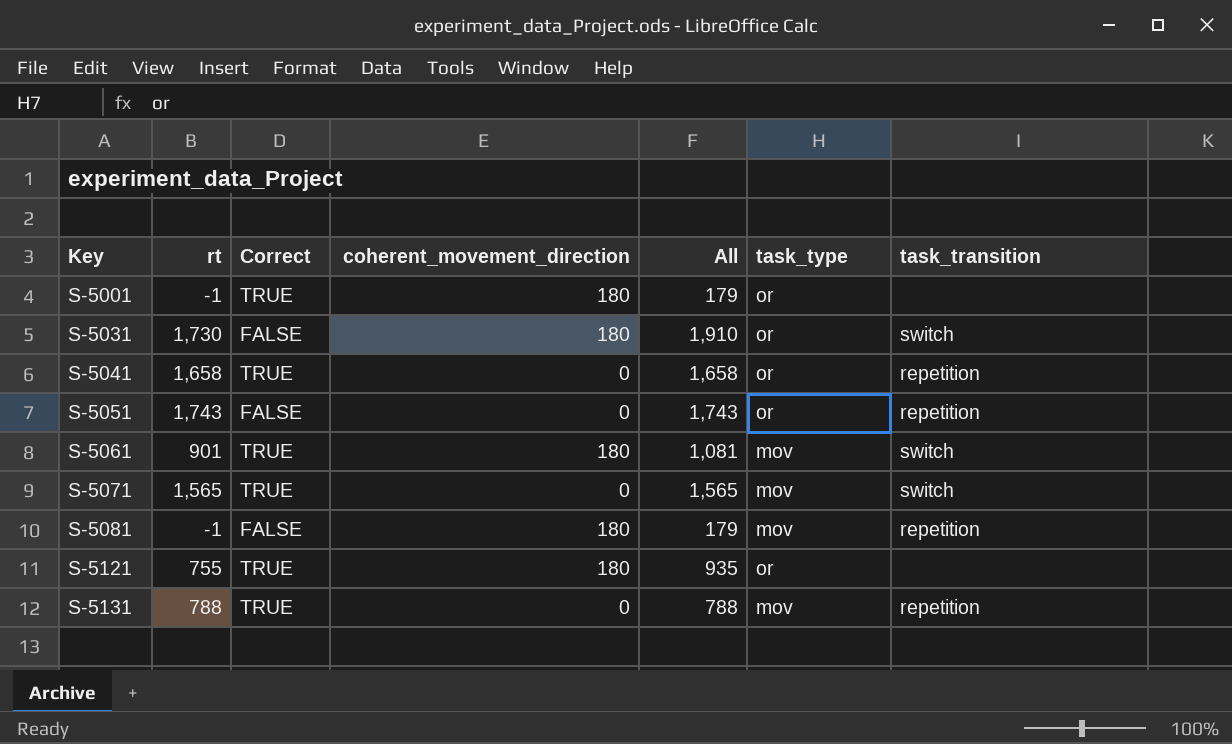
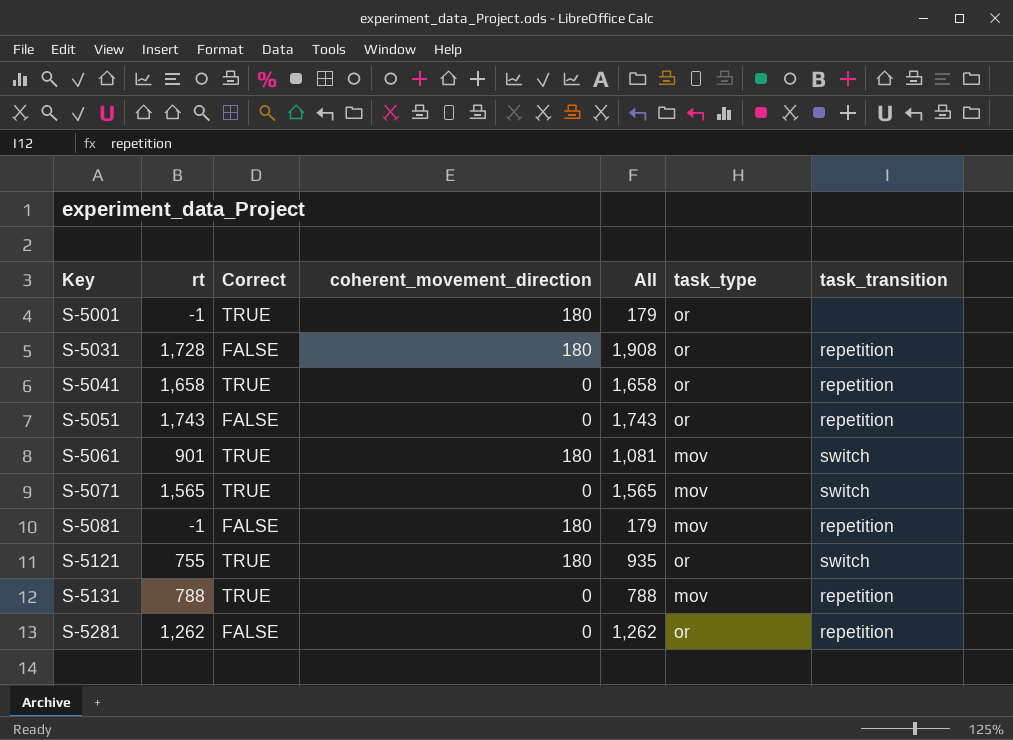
S-5031 | rt: 1,730 -> 1,728
S-5031 | All: 1,910 -> 1,908
S-5031 | task_transition: switch -> repetition
S-5121 | task_transition: none -> switch
row S-5281: none -> 1,262 | FALSE | 0 | 1,262 | or | repetition

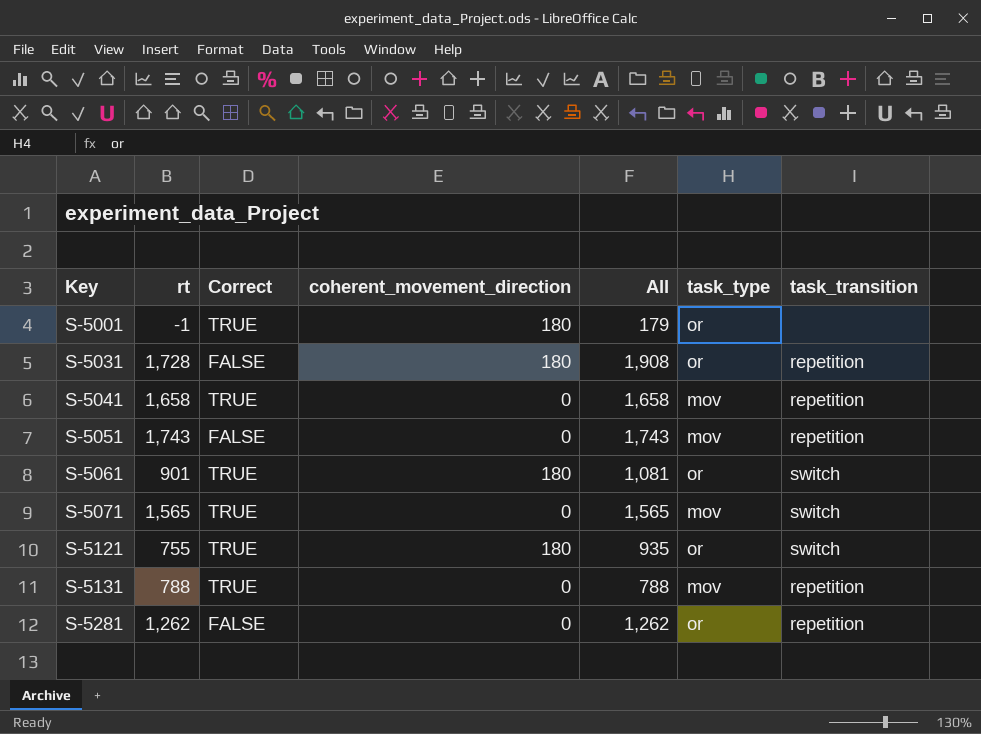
row S-5081: -1 | FALSE | 180 | 179 | mov | repetition -> none
S-5041 | task_type: or -> mov
S-5051 | task_type: or -> mov
S-5061 | task_type: mov -> or

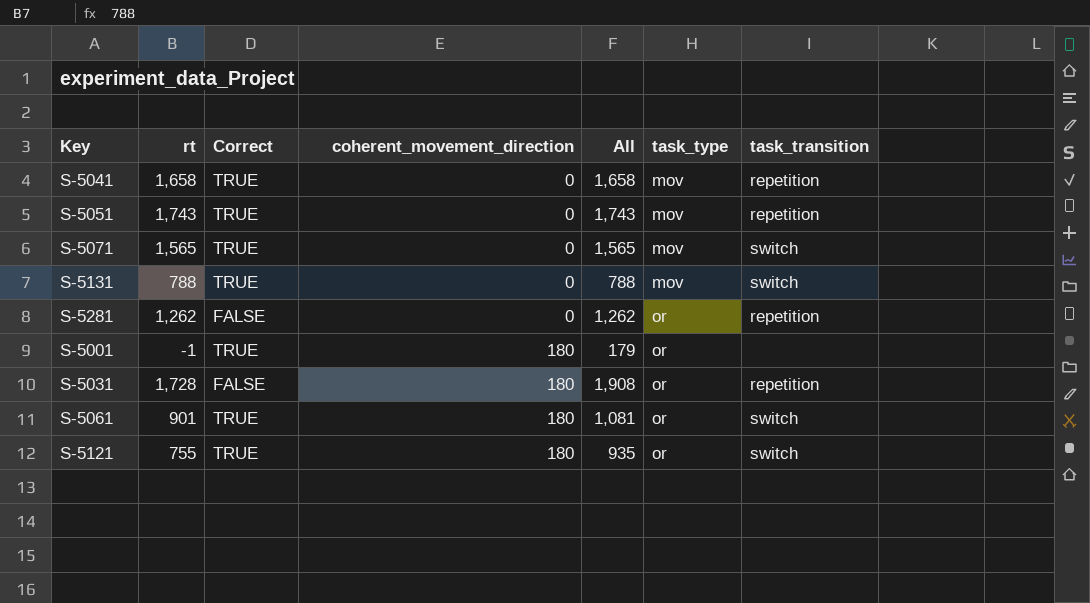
row order: Key ascending -> coherent_movement_direction ascending
S-5051 | Correct: FALSE -> TRUE
S-5131 | task_transition: repetition -> switch

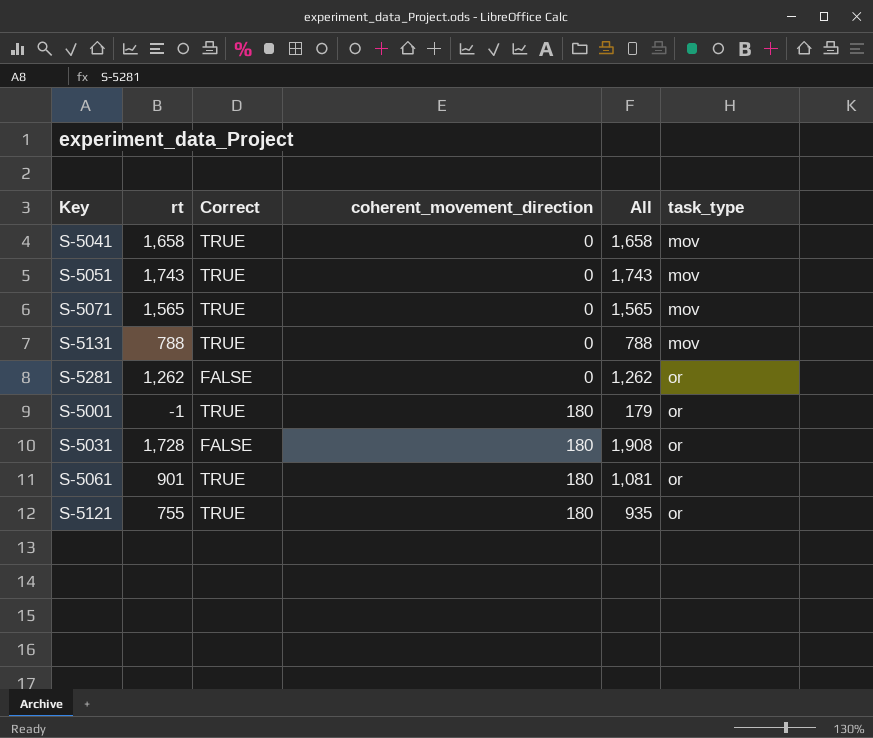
column task_transition | position: 7 -> none

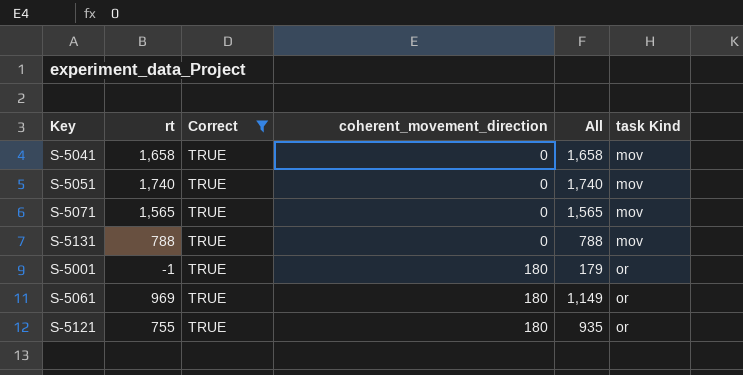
filter: none -> Correct = TRUE
column name: task_type -> task Kind
S-5051 | rt: 1,743 -> 1,740
S-5051 | All: 1,743 -> 1,740
S-5061 | rt: 901 -> 969
S-5061 | All: 1,081 -> 1,149

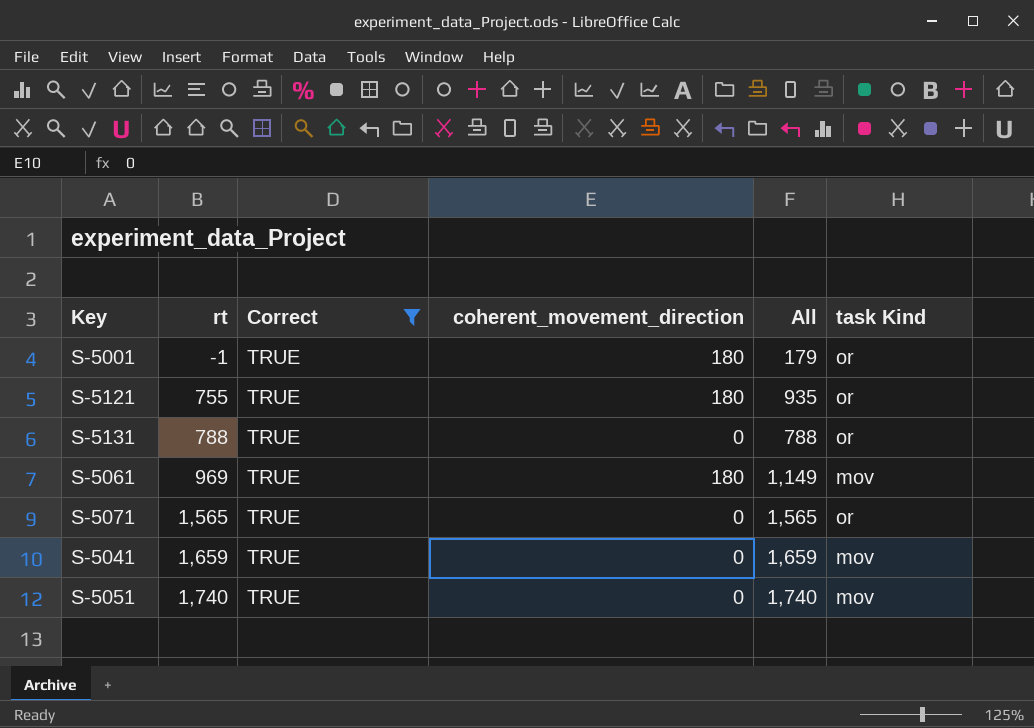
row order: coherent_movement_direction ascending -> rt ascending
S-5131 | task Kind: mov -> or
S-5061 | task Kind: or -> mov
S-5071 | task Kind: mov -> or
S-5041 | rt: 1,658 -> 1,659
S-5041 | All: 1,658 -> 1,659

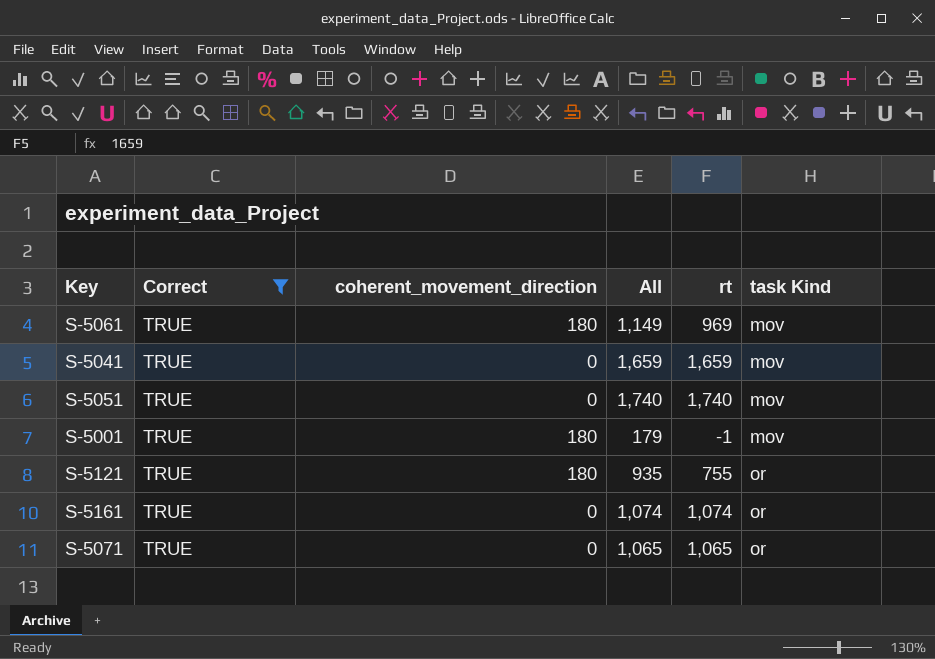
row order: rt ascending -> task Kind ascending
column rt | position: 2 -> 5
row S-5131: 788 | TRUE | 0 | 788 | or -> none
S-5001 | task Kind: or -> mov
row S-5161: none -> TRUE | 0 | 1,074 | 1,074 | or
S-5071 | All: 1,565 -> 1,065
S-5071 | rt: 1,565 -> 1,065

